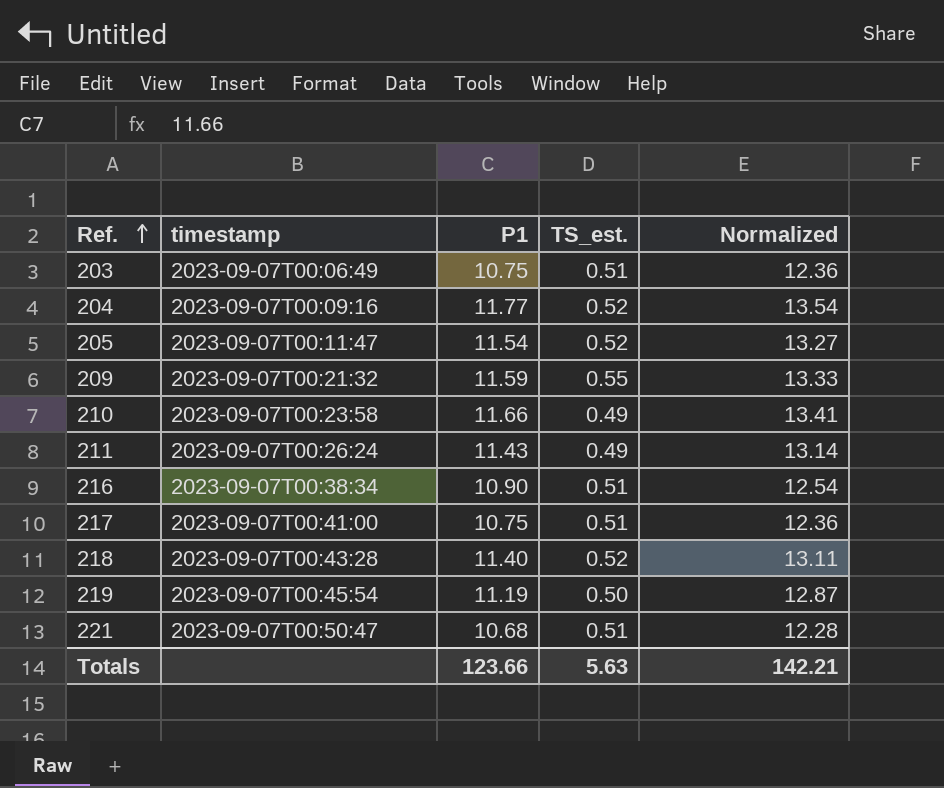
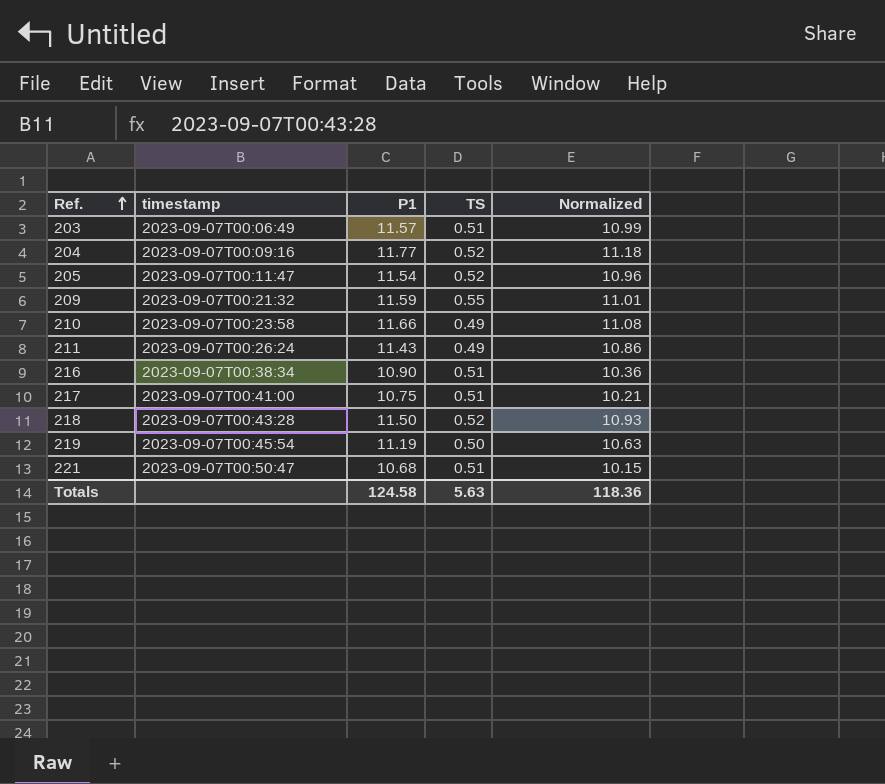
column name: TS_est. -> TS
column Normalized | formula: [P1] * 1.15 -> [P1] * 0.95
203 | P1: 10.75 -> 11.57
218 | P1: 11.40 -> 11.50
Totals | P1: 123.66 -> 124.58
Totals | Normalized: 142.21 -> 118.36

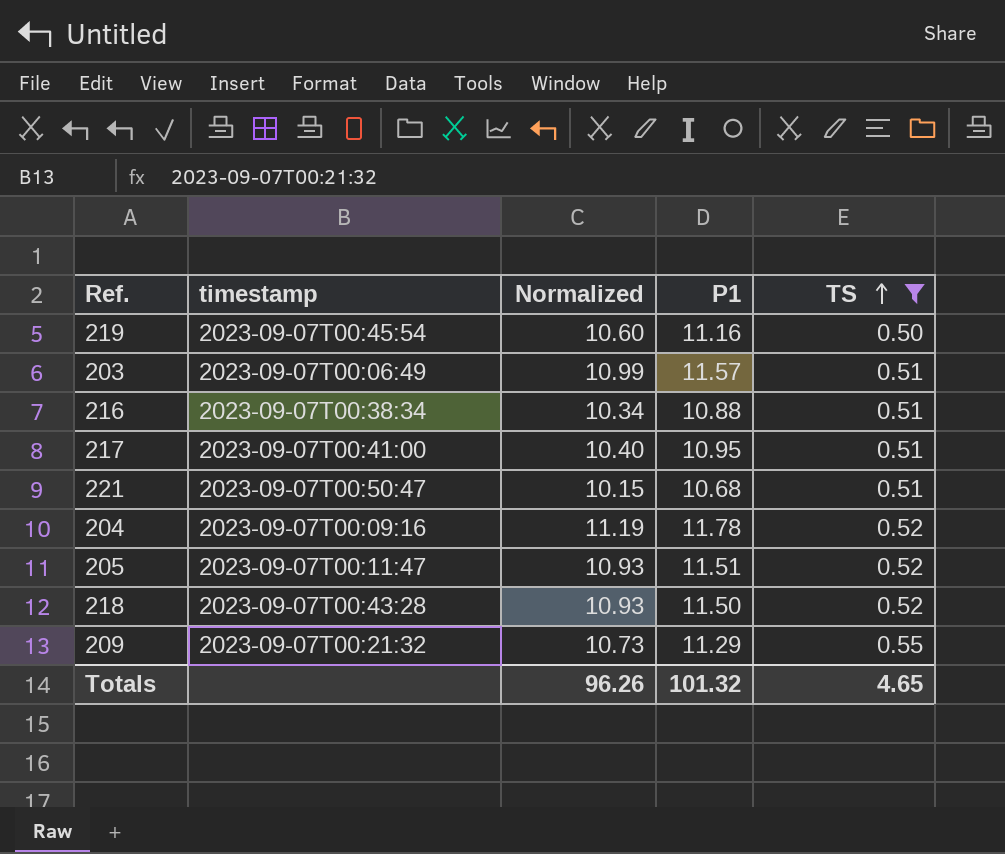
filter: none -> TS != 0.49
row order: Ref. ascending -> TS ascending
column Normalized | position: 5 -> 3
219 | Normalized: 10.63 -> 10.60
219 | P1: 11.19 -> 11.16
216 | Normalized: 10.36 -> 10.34
216 | P1: 10.90 -> 10.88
217 | Normalized: 10.21 -> 10.40
217 | P1: 10.75 -> 10.95
204 | Normalized: 11.18 -> 11.19
204 | P1: 11.77 -> 11.78
205 | Normalized: 10.96 -> 10.93
205 | P1: 11.54 -> 11.51
209 | Normalized: 11.01 -> 10.73
209 | P1: 11.59 -> 11.29
Totals | Normalized: 118.36 -> 96.26
Totals | P1: 124.58 -> 101.32
Totals | TS: 5.63 -> 4.65

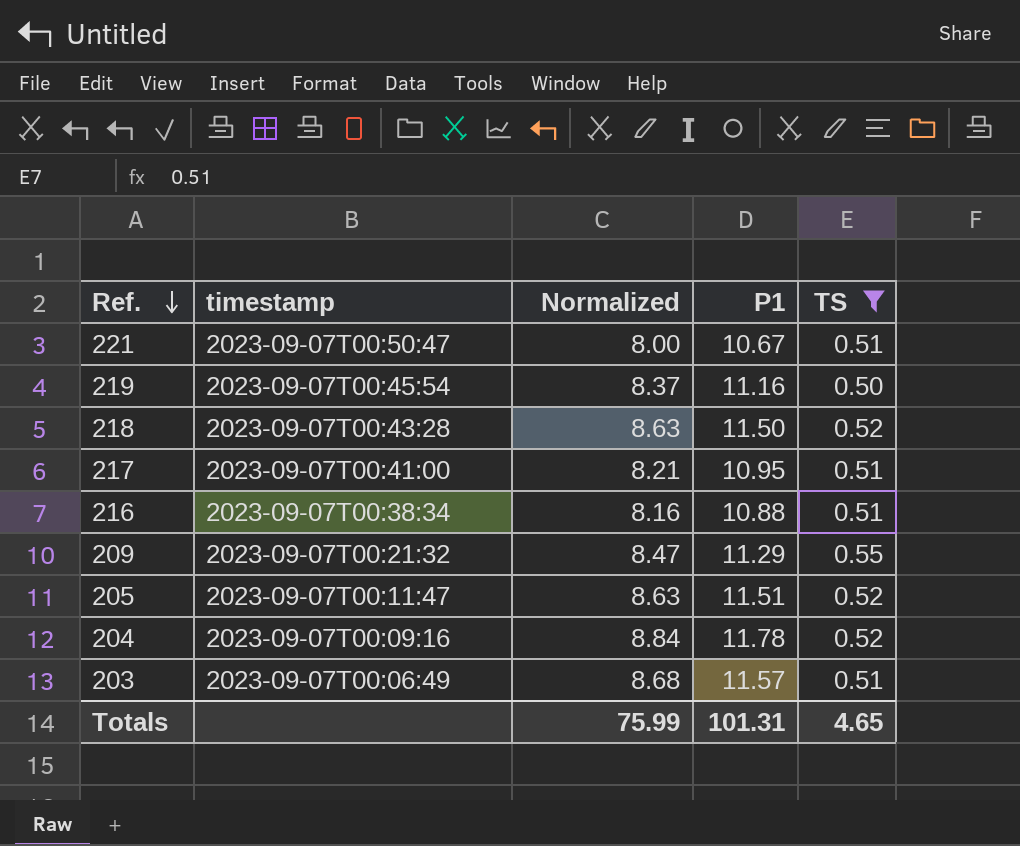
row order: TS ascending -> Ref. descending
column Normalized | formula: [P1] * 0.95 -> [P1] * 0.75
221 | P1: 10.68 -> 10.67
Totals | Normalized: 96.26 -> 75.99
Totals | P1: 101.32 -> 101.31

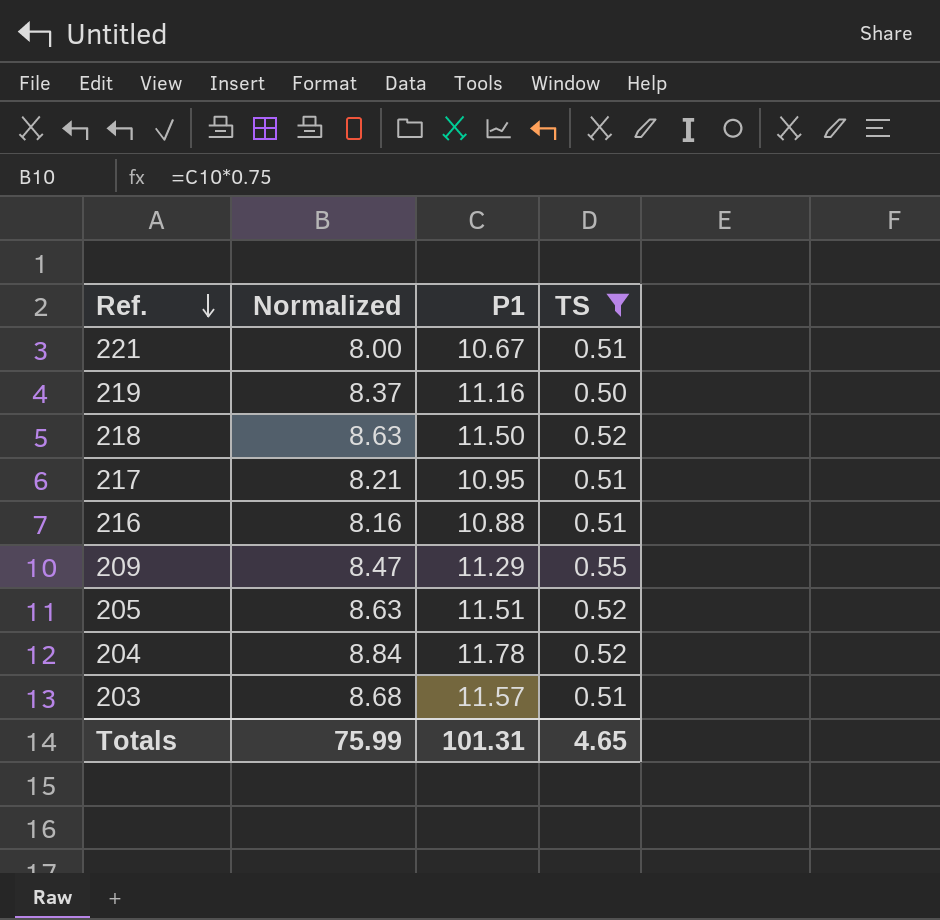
column timestamp | position: 2 -> none

